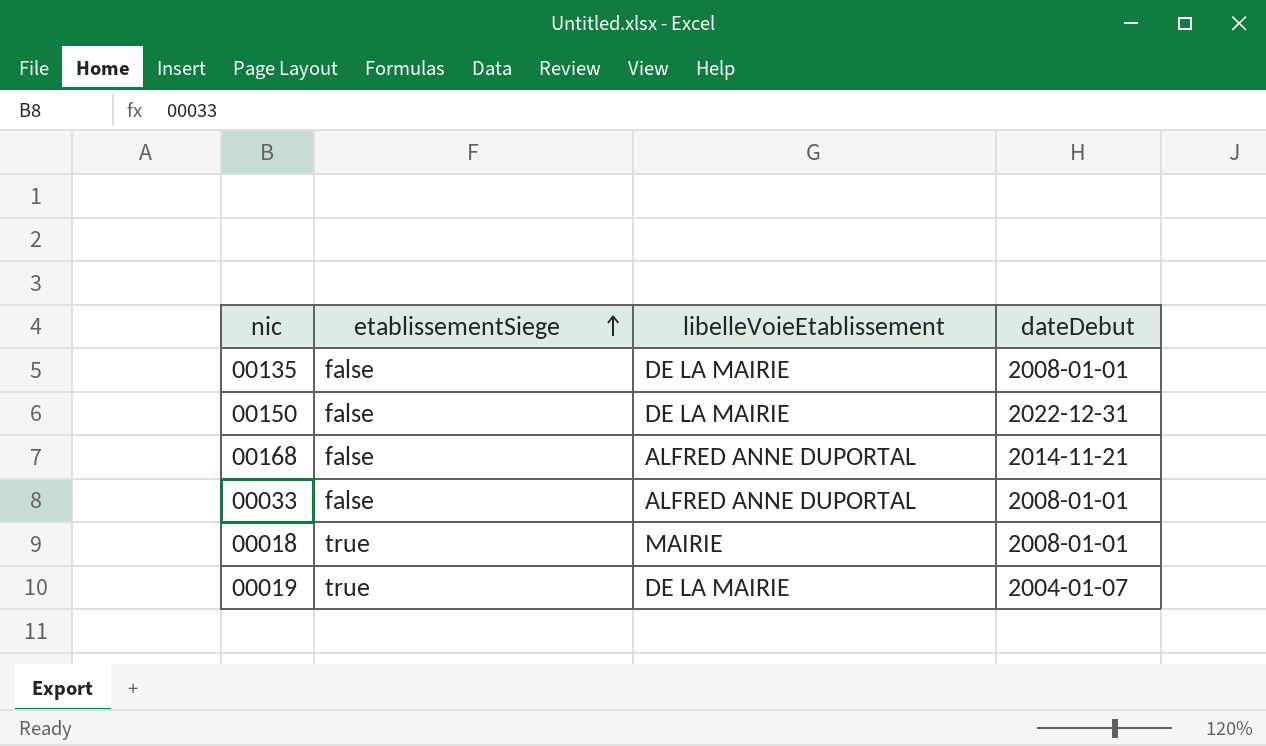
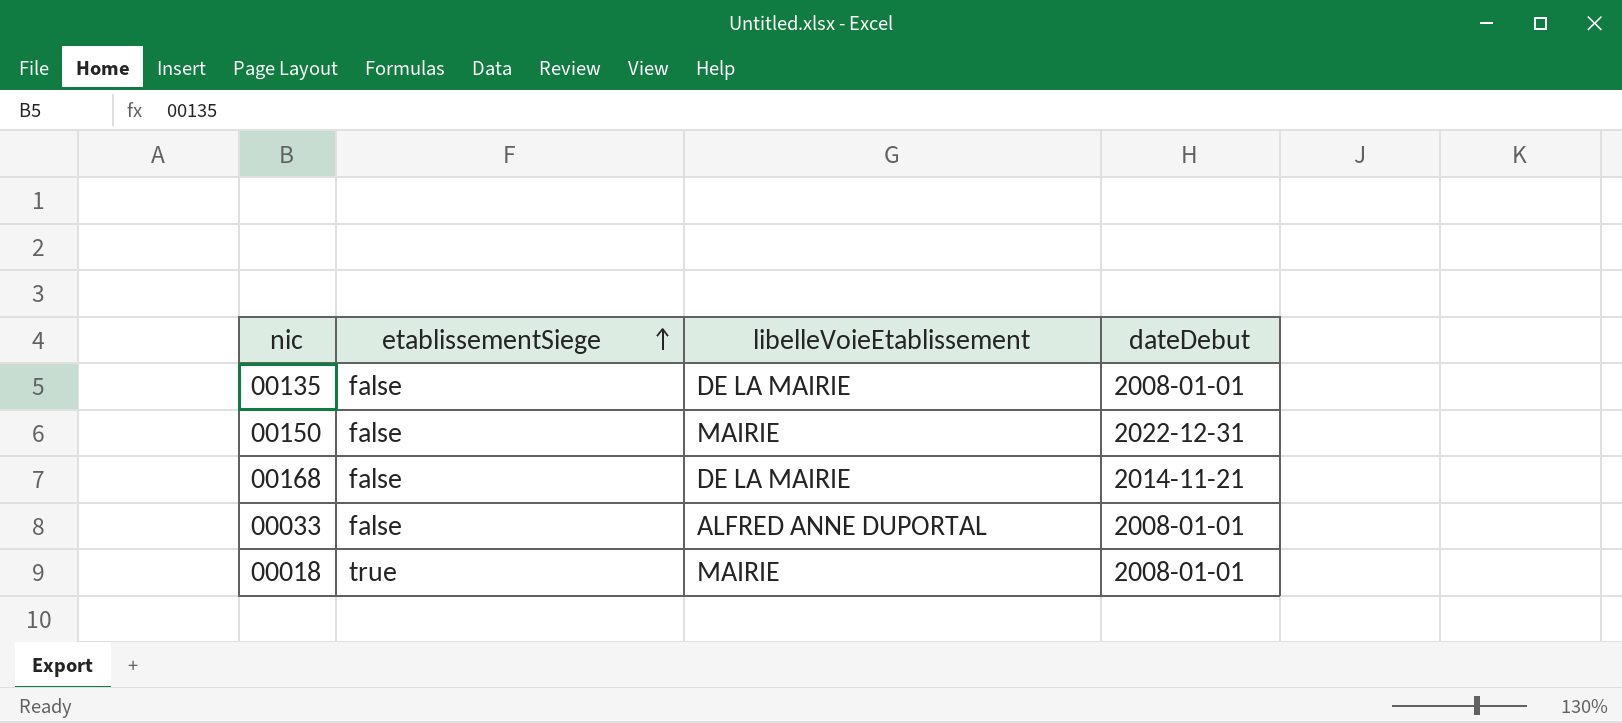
row 00019: true | DE LA MAIRIE | 2004-01-07 -> none
00150 | libelleVoieEtablissement: DE LA MAIRIE -> MAIRIE
00168 | libelleVoieEtablissement: ALFRED ANNE DUPORTAL -> DE LA MAIRIE

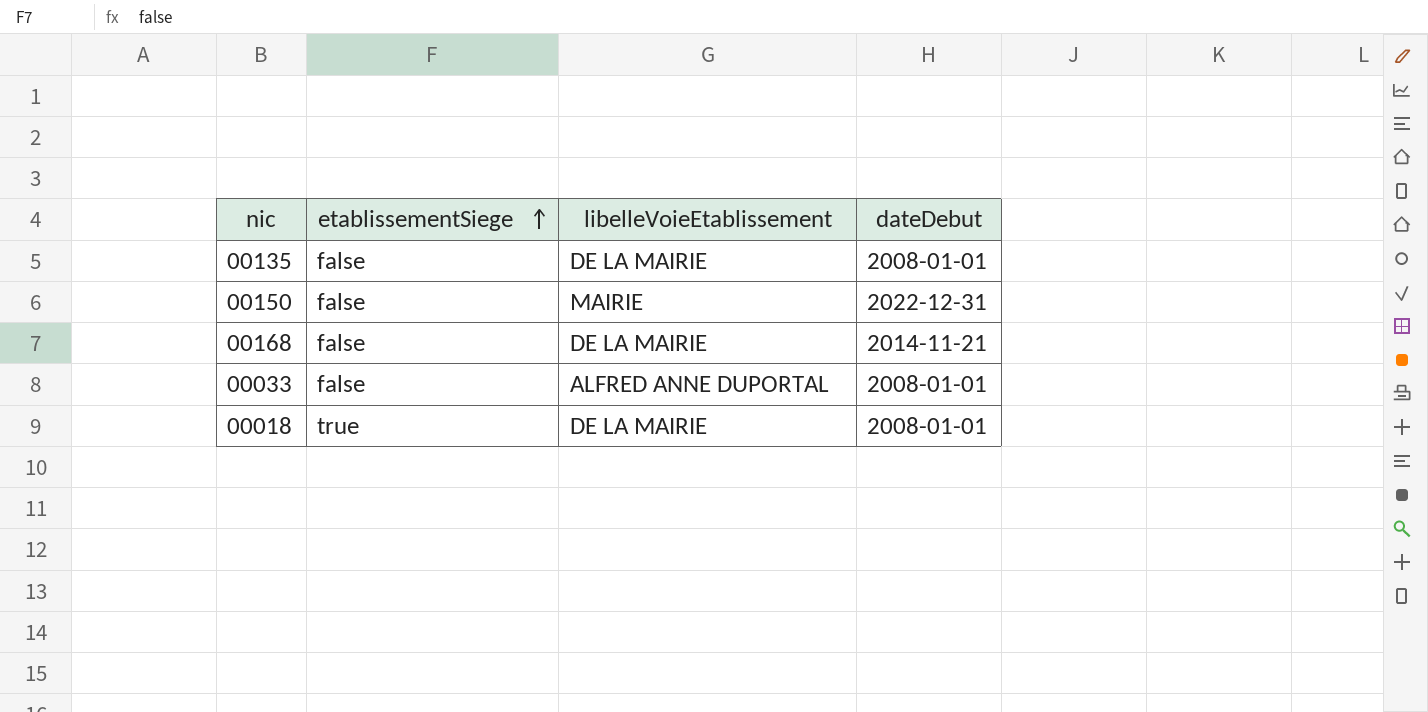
00018 | libelleVoieEtablissement: MAIRIE -> DE LA MAIRIE

